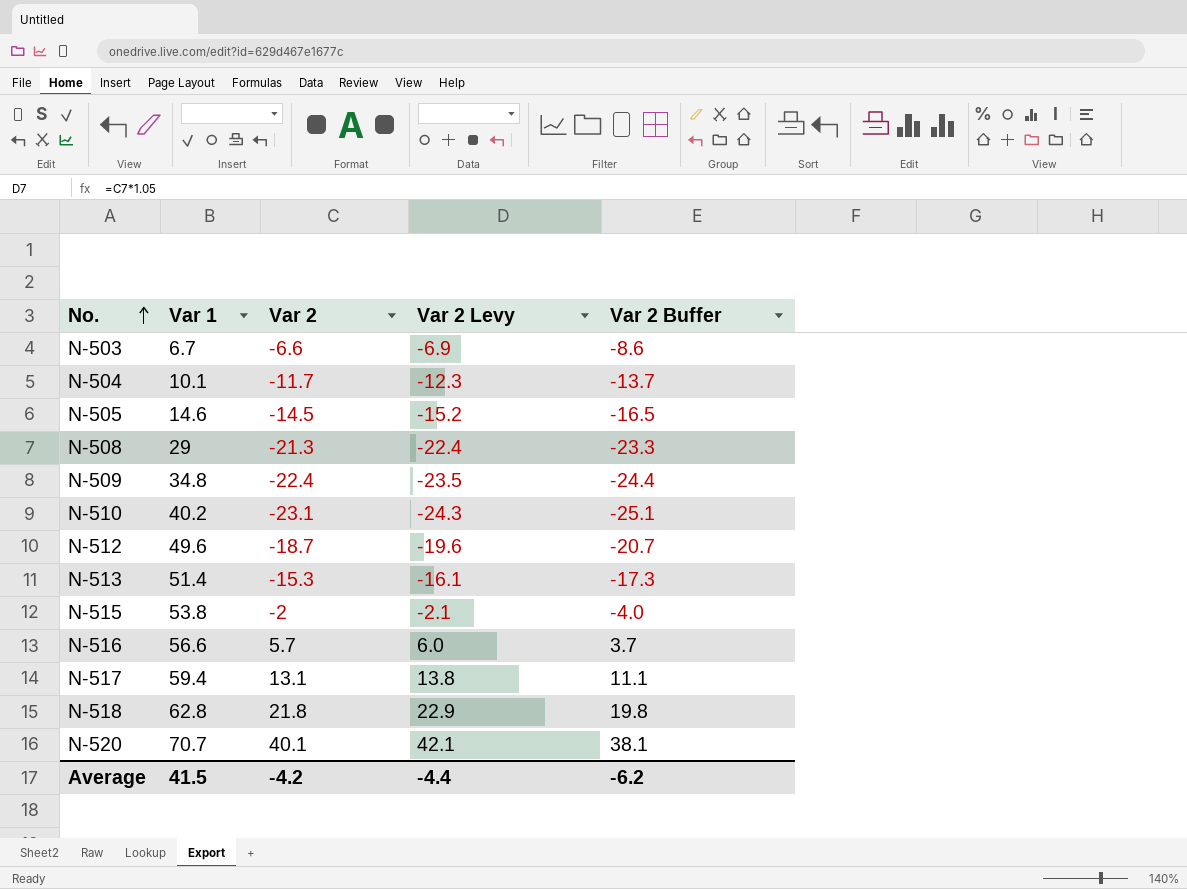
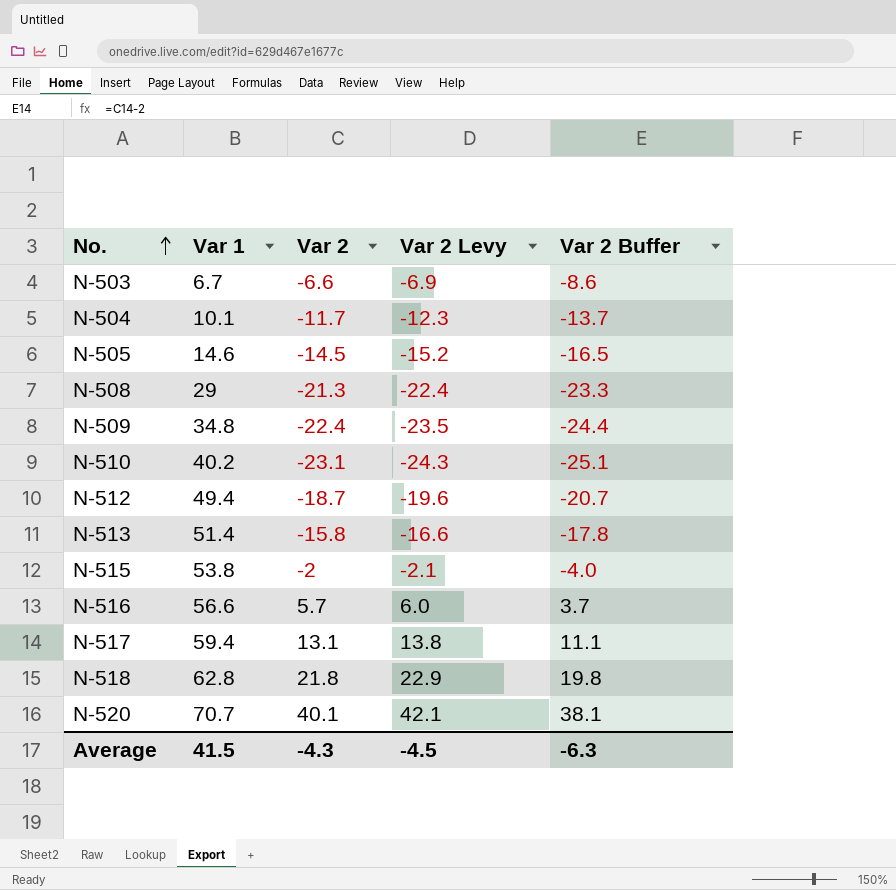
N-512 | Var 1: 49.6 -> 49.4
N-513 | Var 2: -15.3 -> -15.8
N-513 | Var 2 Levy: -16.1 -> -16.6
N-513 | Var 2 Buffer: -17.3 -> -17.8
Average | Var 2: -4.2 -> -4.3
Average | Var 2 Levy: -4.4 -> -4.5
Average | Var 2 Buffer: -6.2 -> -6.3

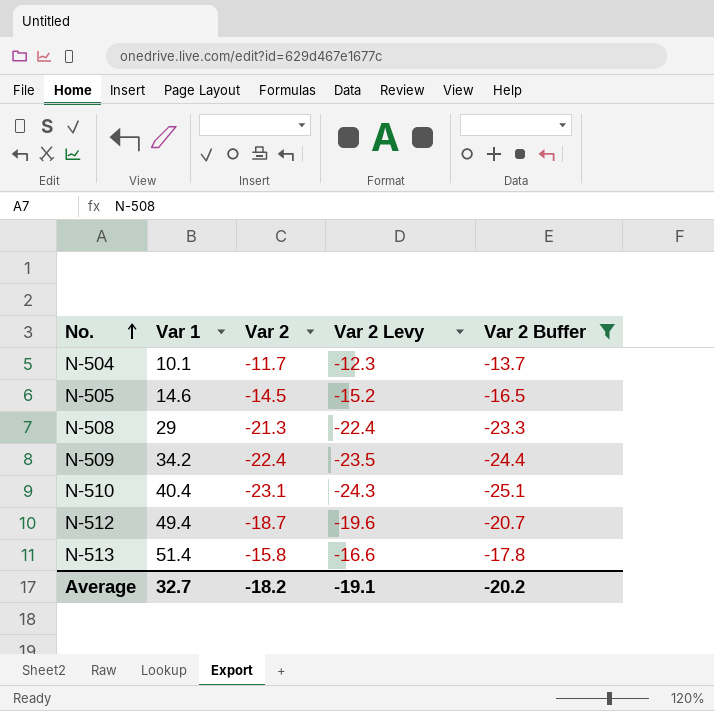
filter: none -> Var 2 Buffer <= -13.7
N-509 | Var 1: 34.8 -> 34.2
N-510 | Var 1: 40.2 -> 40.4
Average | Var 1: 41.5 -> 32.7
Average | Var 2: -4.3 -> -18.2
Average | Var 2 Levy: -4.5 -> -19.1
Average | Var 2 Buffer: -6.3 -> -20.2

